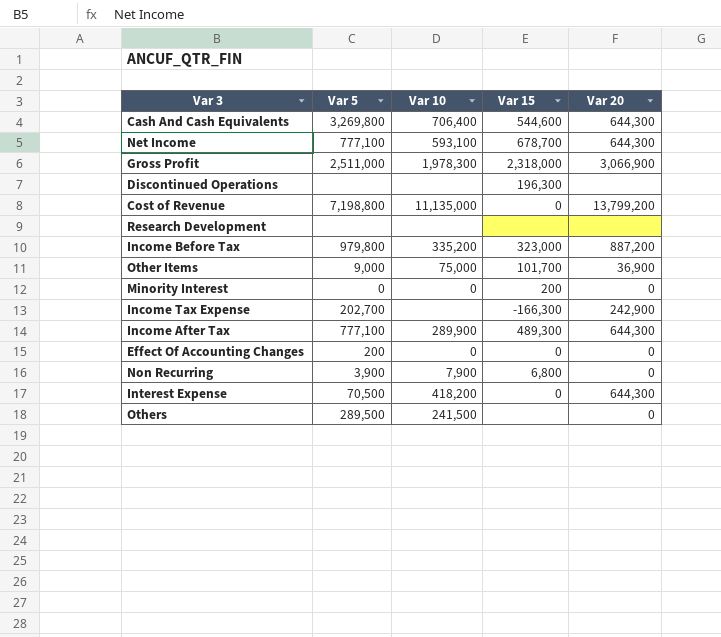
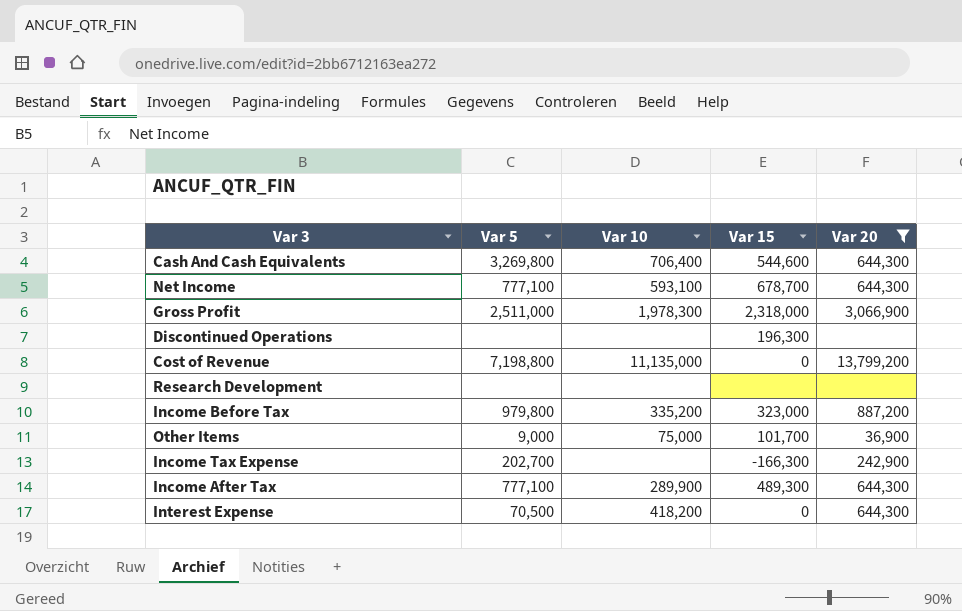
filter: none -> Var 20 != 0

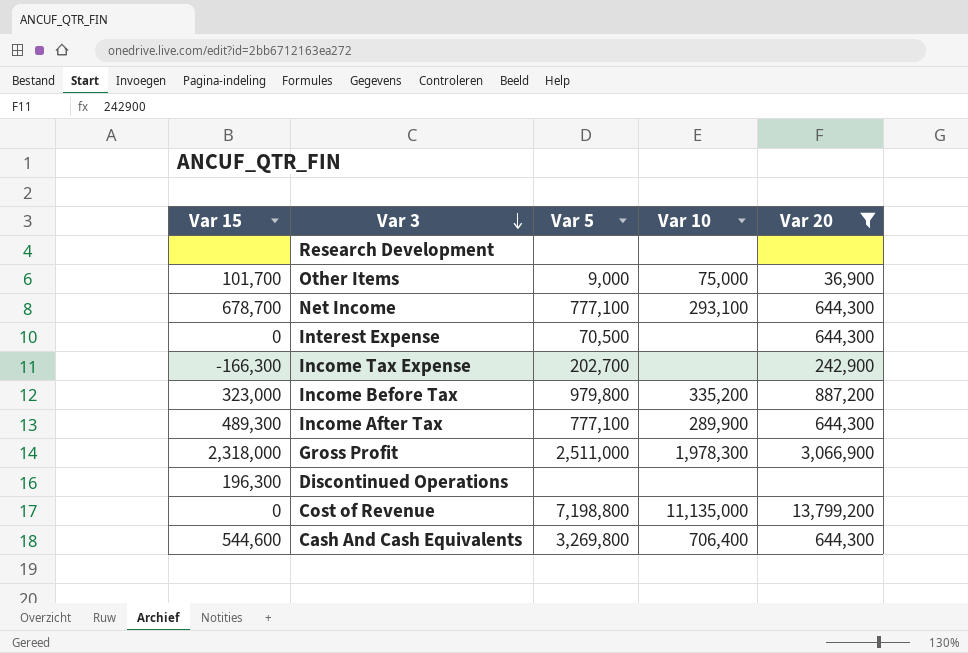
row order: none -> Var 3 descending
column Var 15 | position: 4 -> 1
Net Income | Var 10: 593,100 -> 293,100
Interest Expense | Var 10: 418,200 -> none

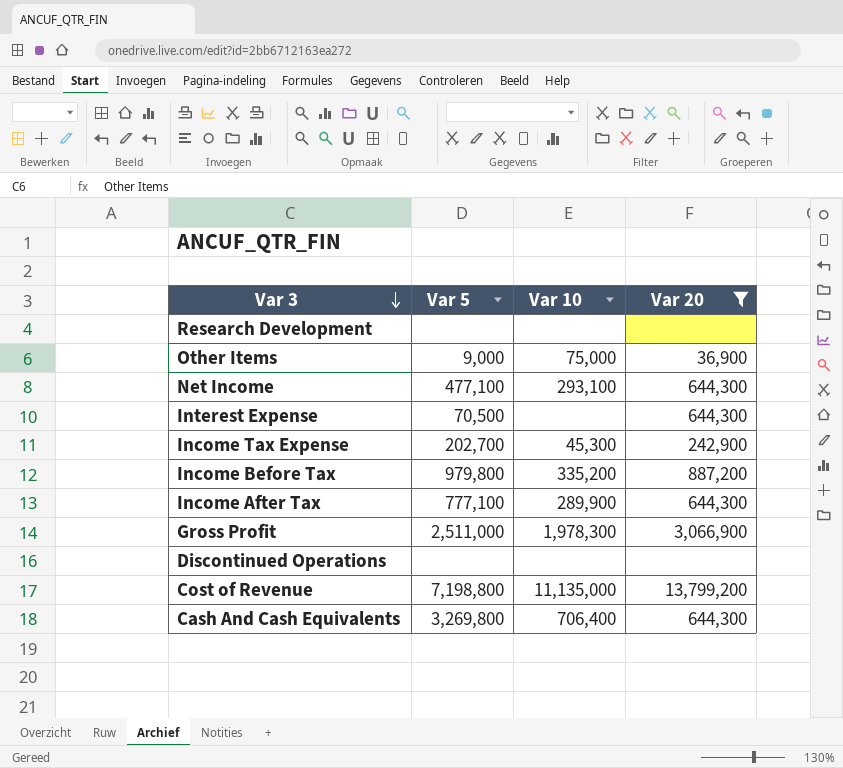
column Var 15 | position: 1 -> none
Net Income | Var 5: 777,100 -> 477,100
Income Tax Expense | Var 10: none -> 45,300

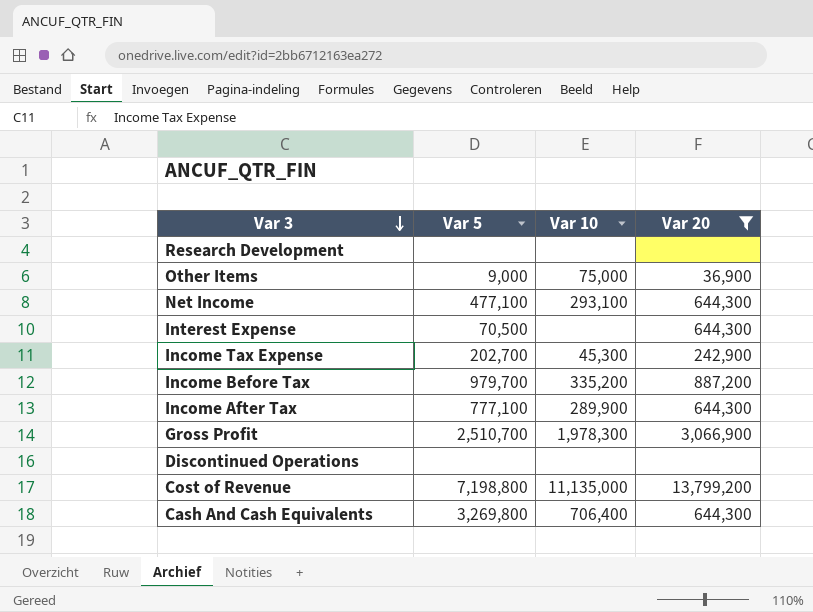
Income Before Tax | Var 5: 979,800 -> 979,700
Gross Profit | Var 5: 2,511,000 -> 2,510,700

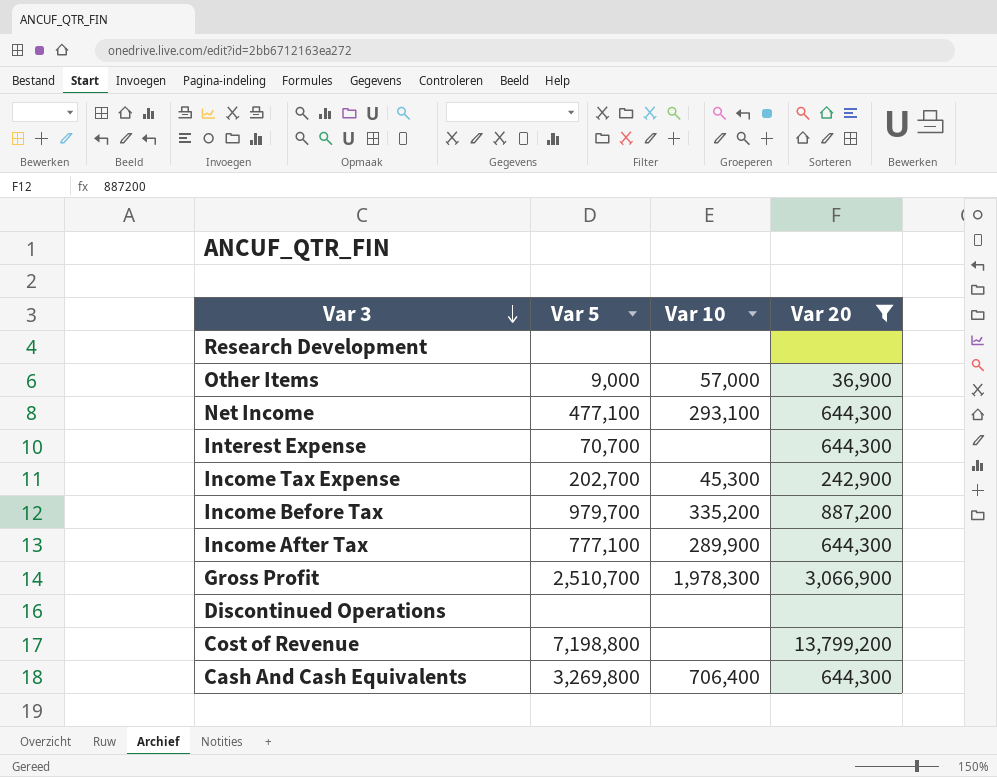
Other Items | Var 10: 75,000 -> 57,000
Interest Expense | Var 5: 70,500 -> 70,700
Cost of Revenue | Var 10: 11,135,000 -> none

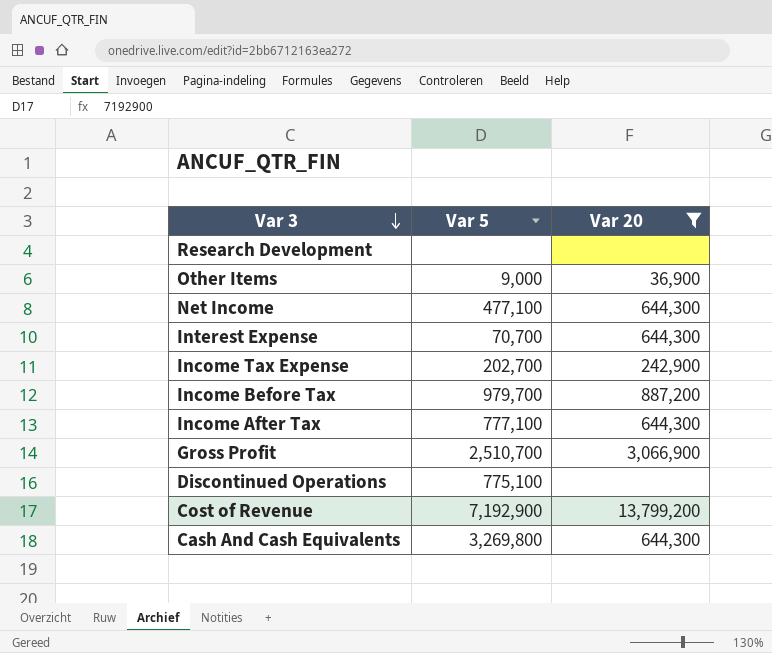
column Var 10 | position: 3 -> none
Discontinued Operations | Var 5: none -> 775,100
Cost of Revenue | Var 5: 7,198,800 -> 7,192,900

